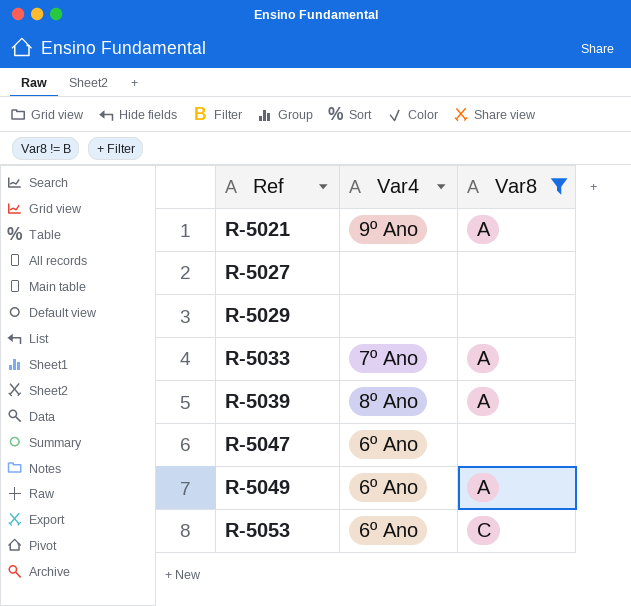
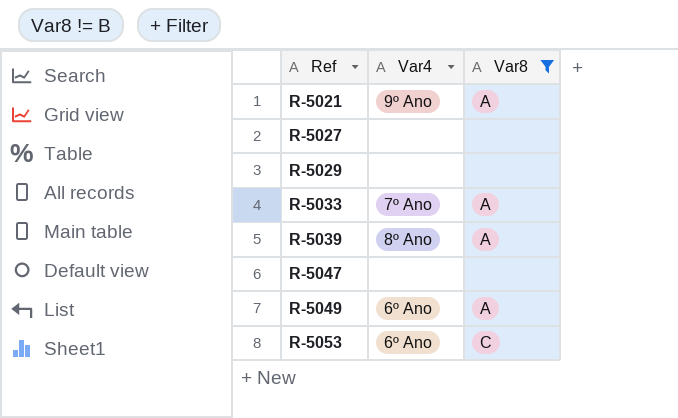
R-5047 | Var4: 6º Ano -> none

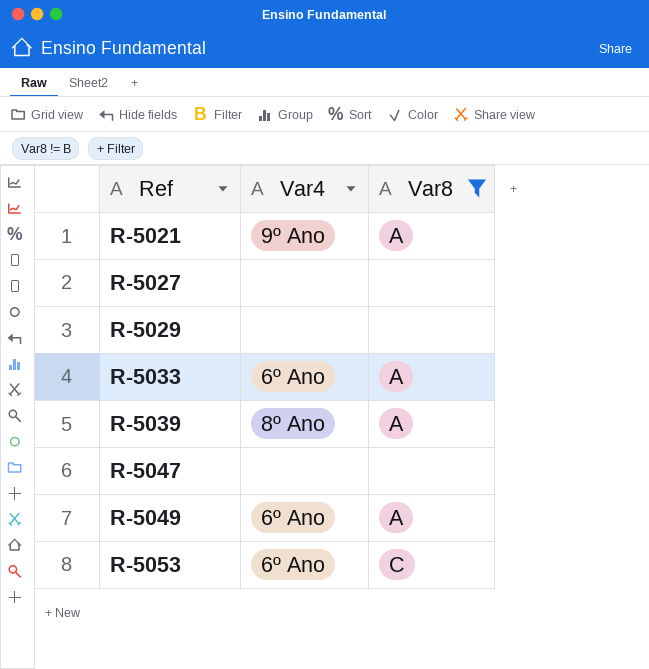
R-5033 | Var4: 7º Ano -> 6º Ano

